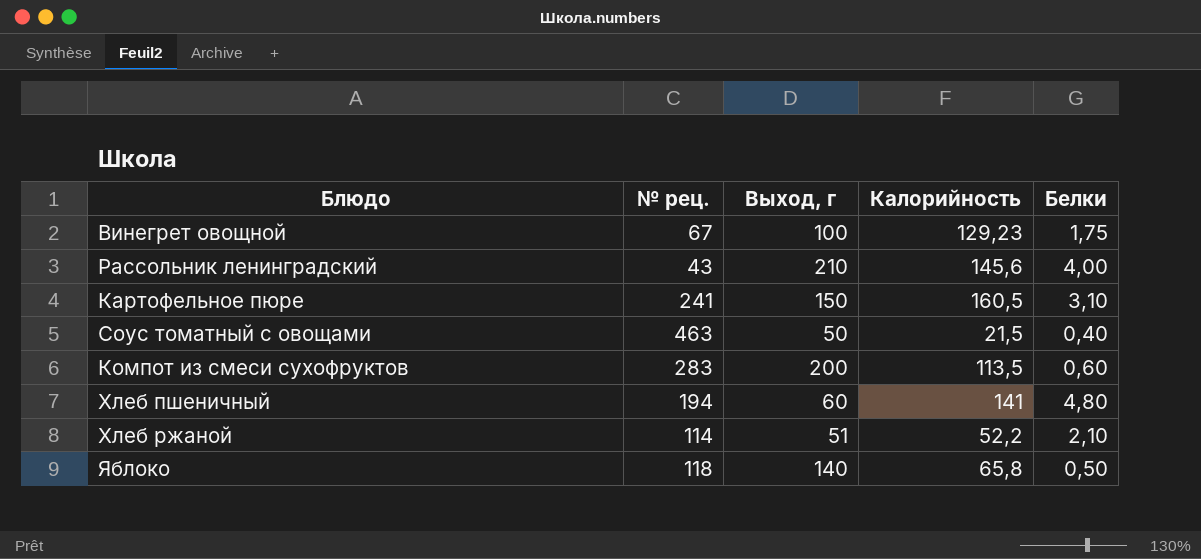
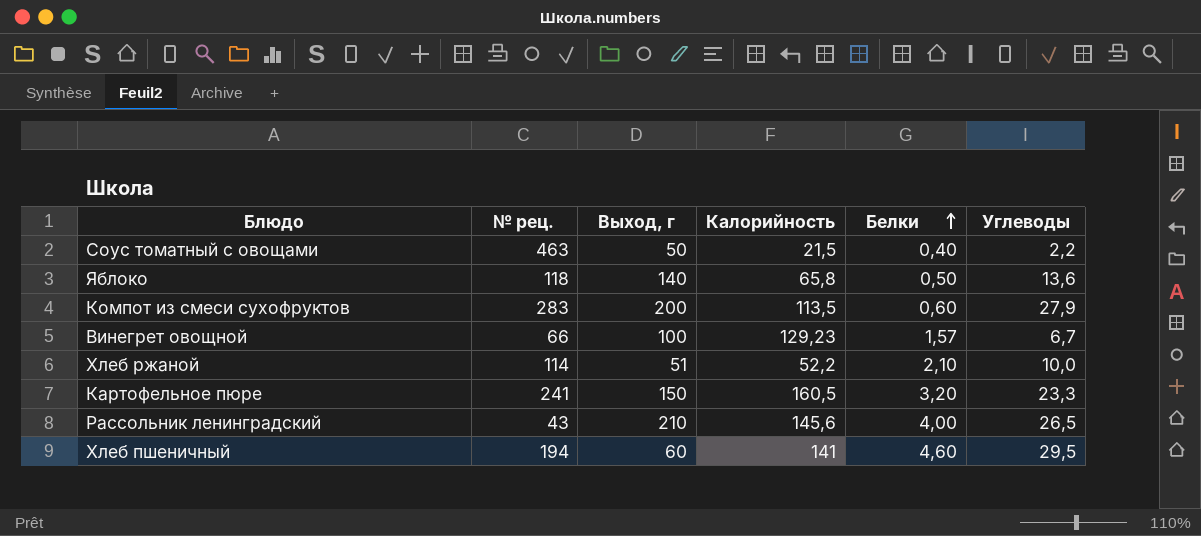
row order: none -> Белки ascending
column Углеводы | position: none -> 6
Винегрет овощной | № рец.: 67 -> 66
Винегрет овощной | Белки: 1,75 -> 1,57
Картофельное пюре | Белки: 3,10 -> 3,20
Хлеб пшеничный | Белки: 4,80 -> 4,60

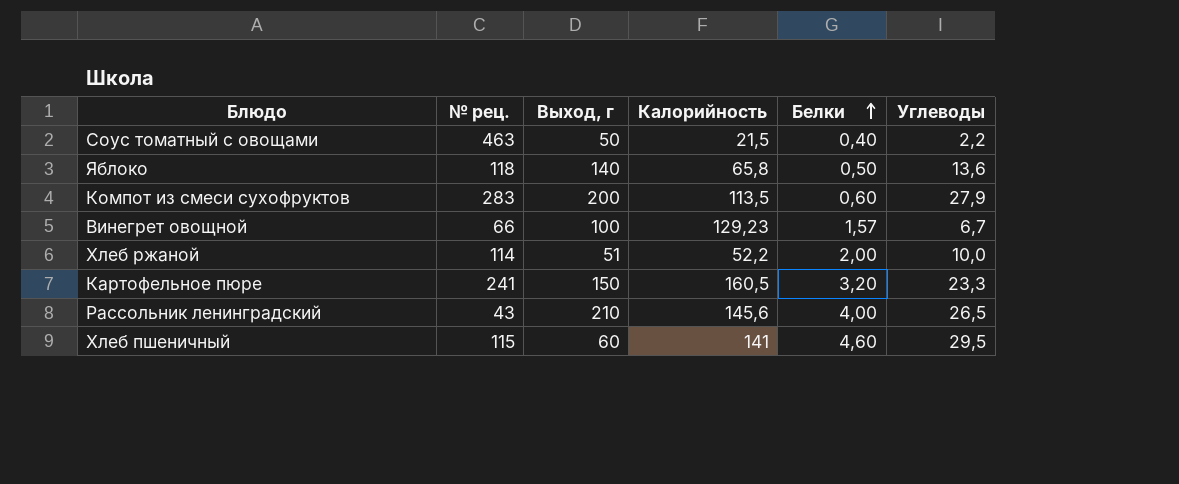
Хлеб ржаной | Белки: 2,10 -> 2,00
Хлеб пшеничный | № рец.: 194 -> 115

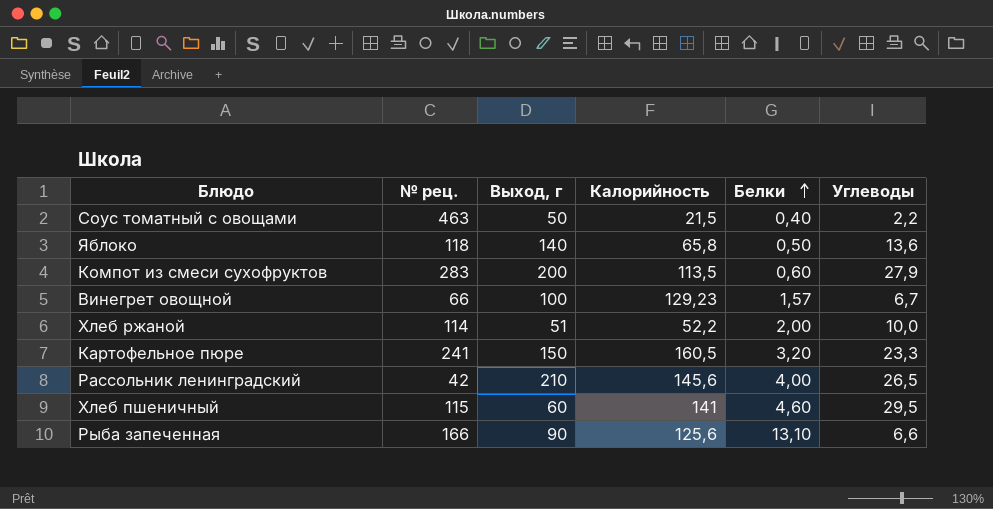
Рассольник ленинградский | № рец.: 43 -> 42
row Рыба запеченная: none -> 166 | 90 | 125,6 | 13,10 | 6,6

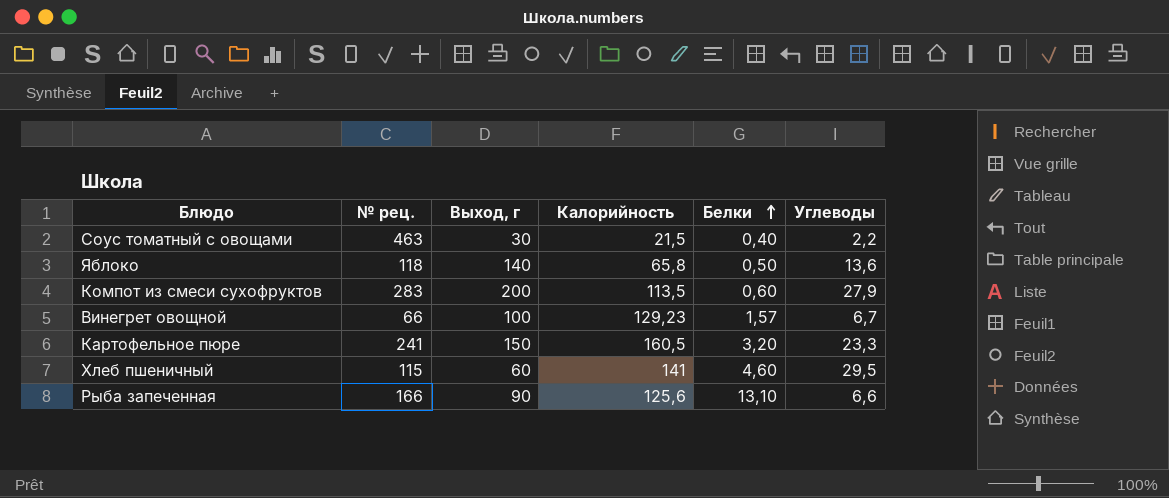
row Хлеб ржаной: 114 | 51 | 52,2 | 2,00 | 10,0 -> none
row Рассольник ленинградский: 42 | 210 | 145,6 | 4,00 | 26,5 -> none
Соус томатный с овощами | Выход, г: 50 -> 30

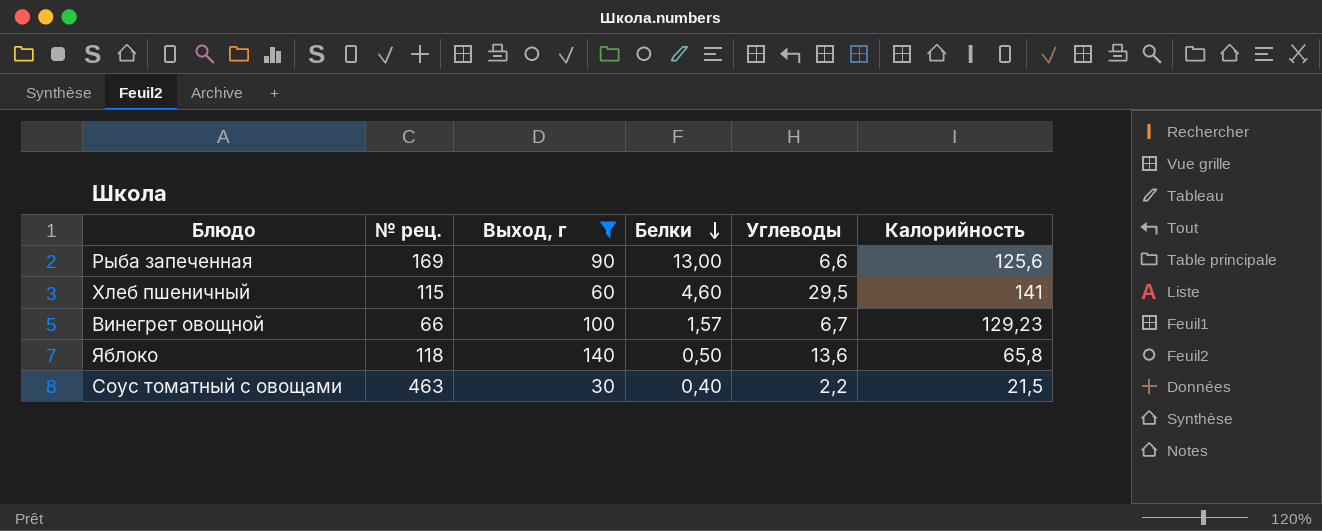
filter: none -> Выход, г <= 140
row order: Белки ascending -> Белки descending
column Калорийность | position: 4 -> 6
Рыба запеченная | № рец.: 166 -> 169
Рыба запеченная | Белки: 13,10 -> 13,00

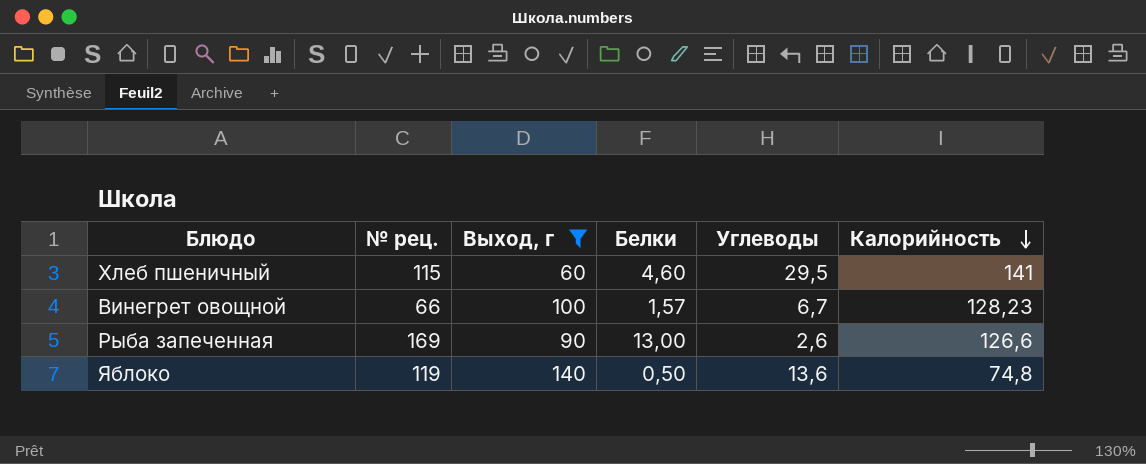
row order: Белки descending -> Калорийность descending
row Соус томатный с овощами: 463 | 30 | 0,40 | 2,2 | 21,5 -> none
Винегрет овощной | Калорийность: 129,23 -> 128,23
Рыба запеченная | Углеводы: 6,6 -> 2,6
Рыба запеченная | Калорийность: 125,6 -> 126,6
Яблоко | № рец.: 118 -> 119
Яблоко | Калорийность: 65,8 -> 74,8

